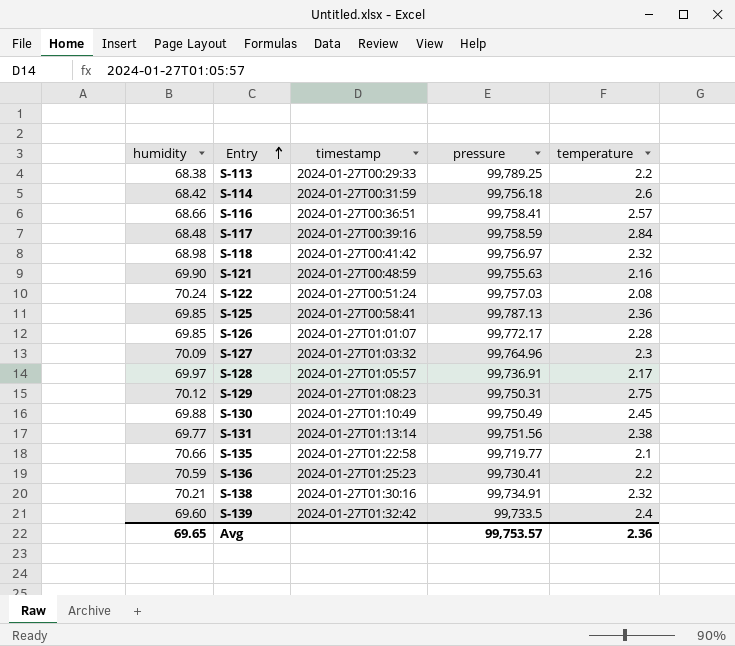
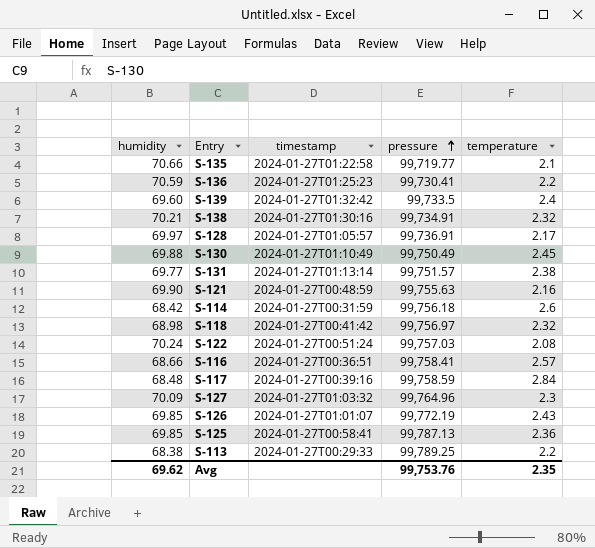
row order: Entry ascending -> pressure ascending
row S-129: 70.12 | 2024-01-27T01:08:23 | 99,750.31 | 2.75 -> none
S-131 | pressure: 99,751.56 -> 99,751.57
S-126 | pressure: 99,772.17 -> 99,772.19
S-126 | temperature: 2.28 -> 2.43
Avg | humidity: 69.65 -> 69.62
Avg | pressure: 99,753.57 -> 99,753.76
Avg | temperature: 2.36 -> 2.35

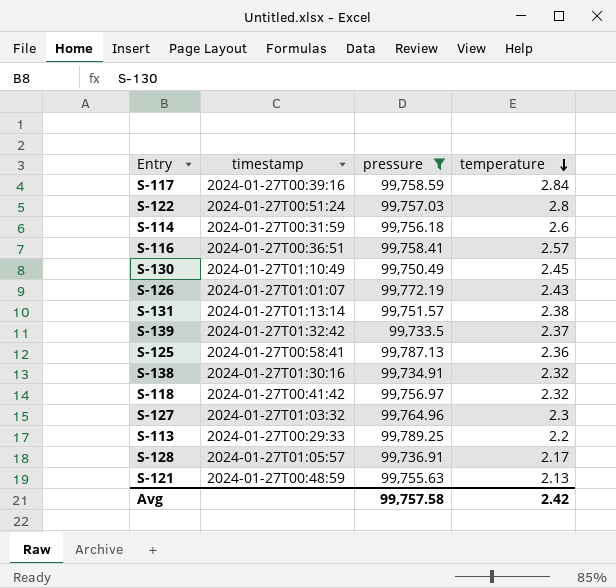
filter: none -> pressure >= 99,733.5
row order: pressure ascending -> temperature descending
column humidity | position: 1 -> none
S-122 | temperature: 2.08 -> 2.8
S-139 | temperature: 2.4 -> 2.37
S-121 | temperature: 2.16 -> 2.13
Avg | pressure: 99,753.76 -> 99,757.58
Avg | temperature: 2.35 -> 2.42

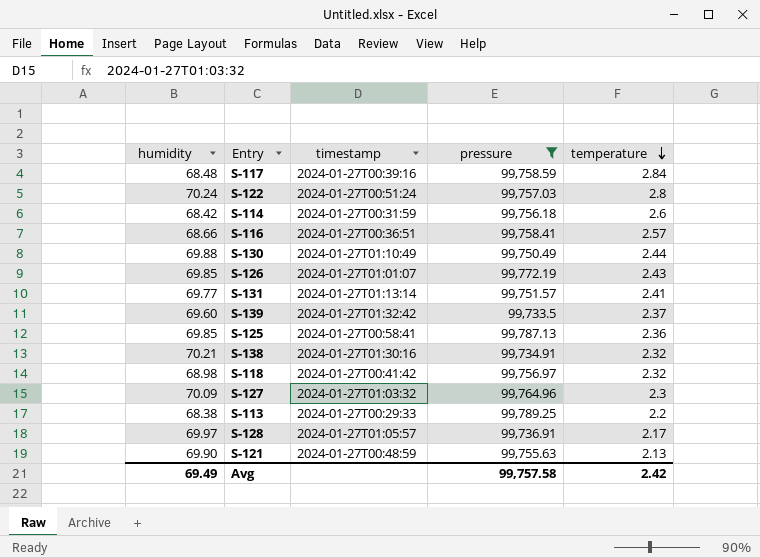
column humidity | position: none -> 1
S-130 | temperature: 2.45 -> 2.44
S-131 | temperature: 2.38 -> 2.41

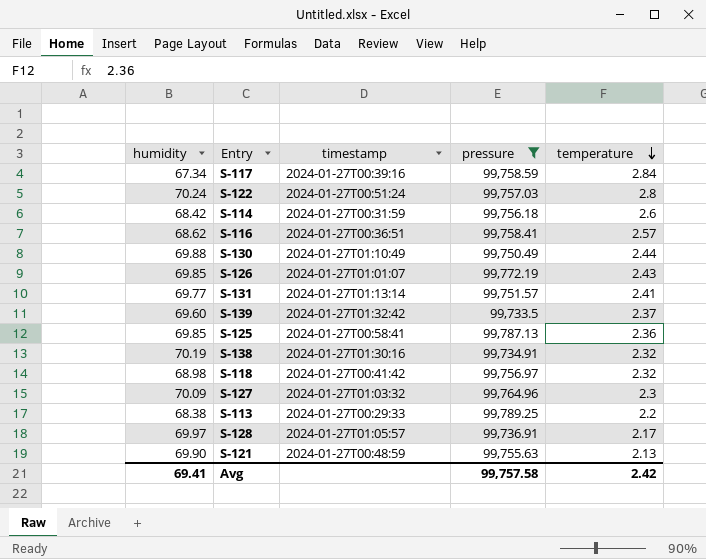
S-117 | humidity: 68.48 -> 67.34
S-116 | humidity: 68.66 -> 68.62
S-138 | humidity: 70.21 -> 70.19
Avg | humidity: 69.49 -> 69.41

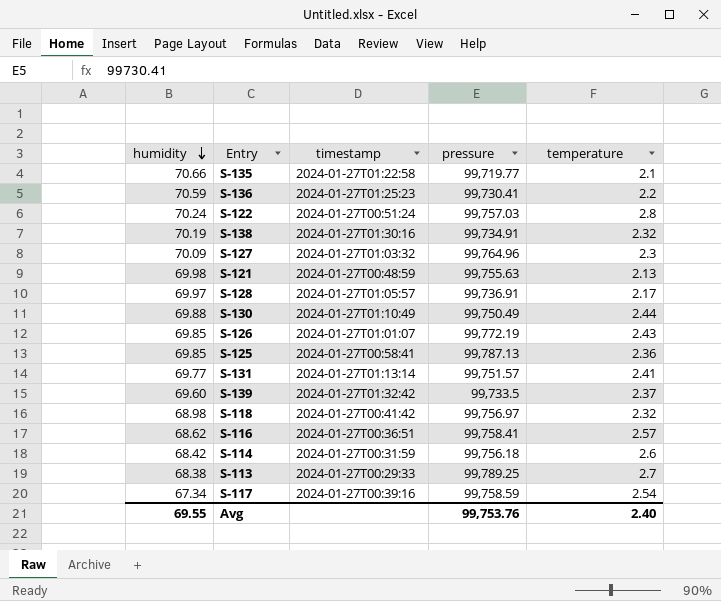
filter: pressure >= 99,733.5 -> none
row order: temperature descending -> humidity descending
S-121 | humidity: 69.90 -> 69.98
S-113 | temperature: 2.2 -> 2.7
S-117 | temperature: 2.84 -> 2.54
Avg | humidity: 69.41 -> 69.55
Avg | pressure: 99,757.58 -> 99,753.76
Avg | temperature: 2.42 -> 2.40

